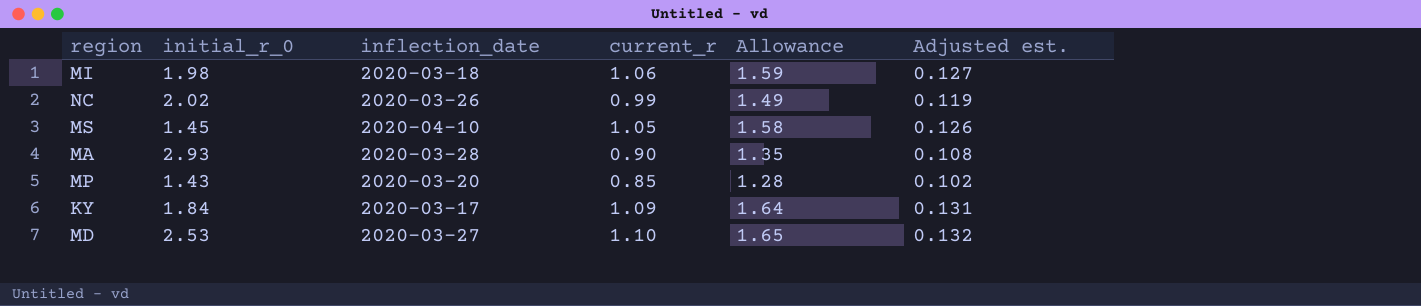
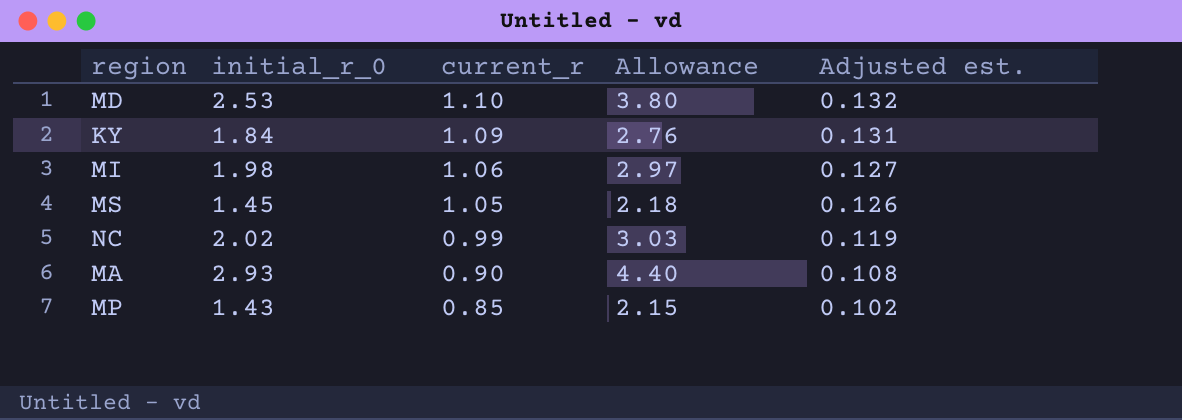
row order: none -> current_r descending
column inflection_date | position: 3 -> none
column Allowance | formula: [current_r] * 1.5 -> [initial_r_0] * 1.5

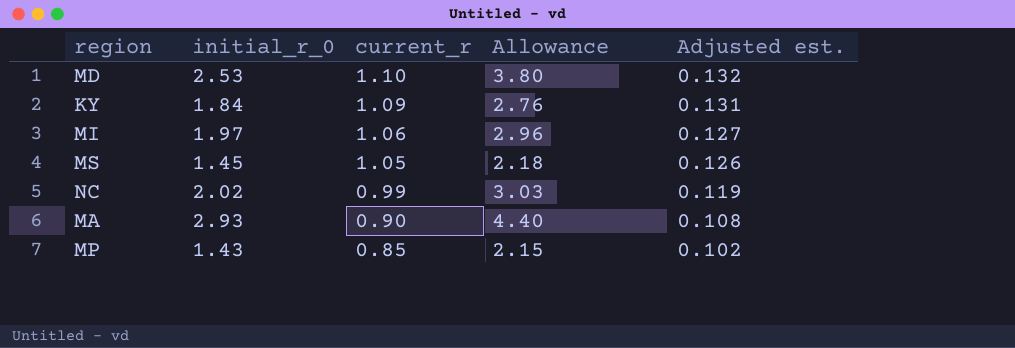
MI | initial_r_0: 1.98 -> 1.97
MI | Allowance: 2.97 -> 2.96

